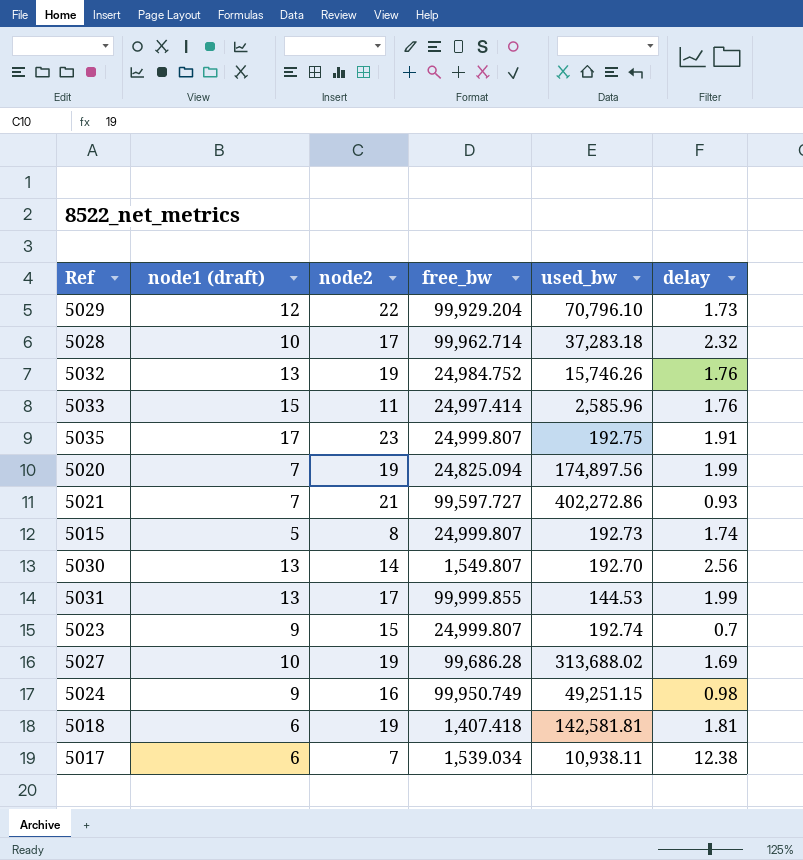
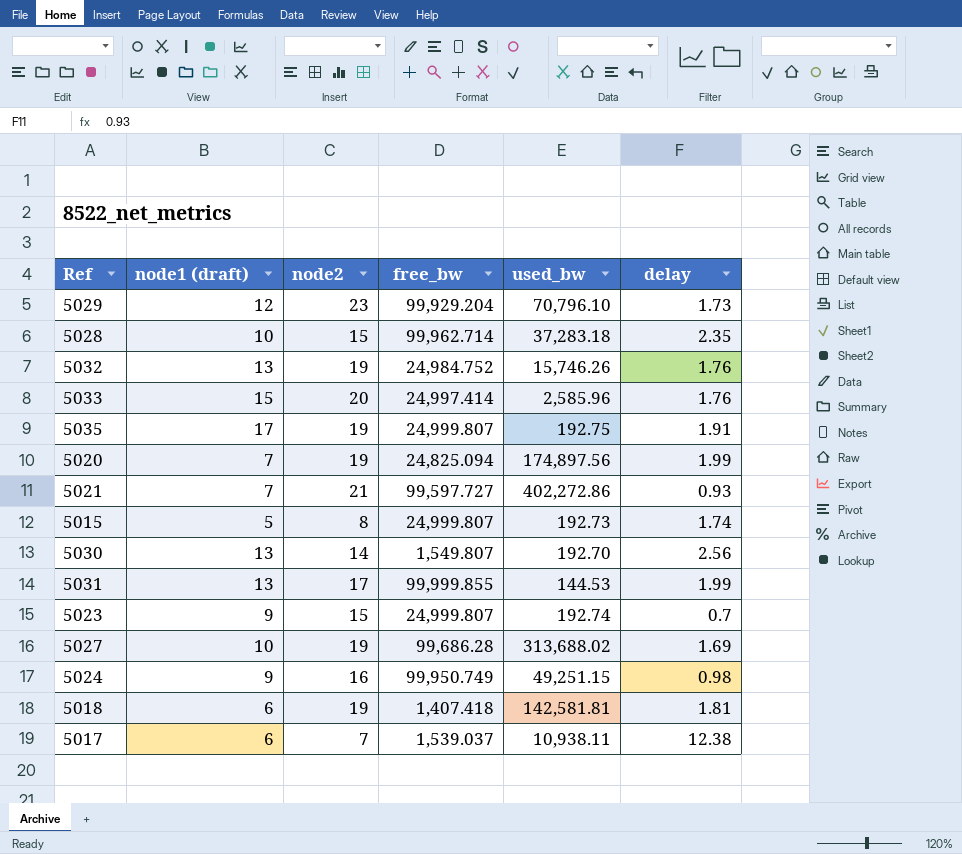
5029 | node2: 22 -> 23
5028 | node2: 17 -> 15
5028 | delay: 2.32 -> 2.35
5033 | node2: 11 -> 20
5035 | node2: 23 -> 19
5017 | free_bw: 1,539.034 -> 1,539.037

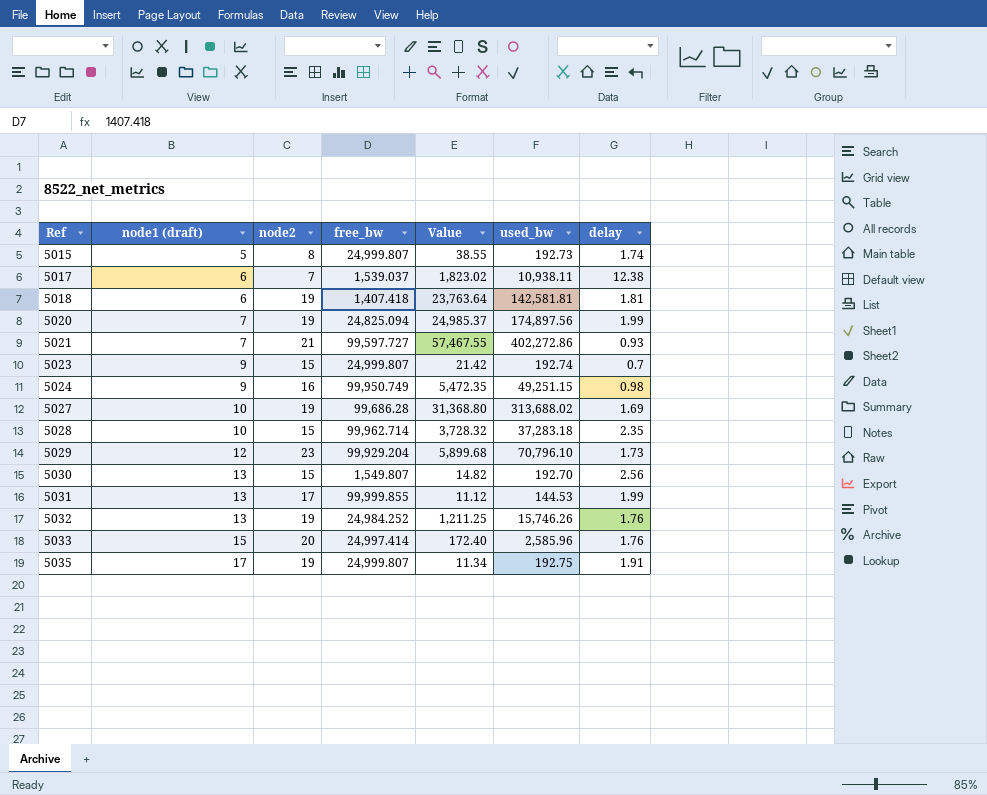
row order: none -> Ref ascending
column Value | formula: none -> [used_bw] / [node1 (draft)]
5030 | node2: 14 -> 15
5032 | free_bw: 24,984.752 -> 24,984.252

